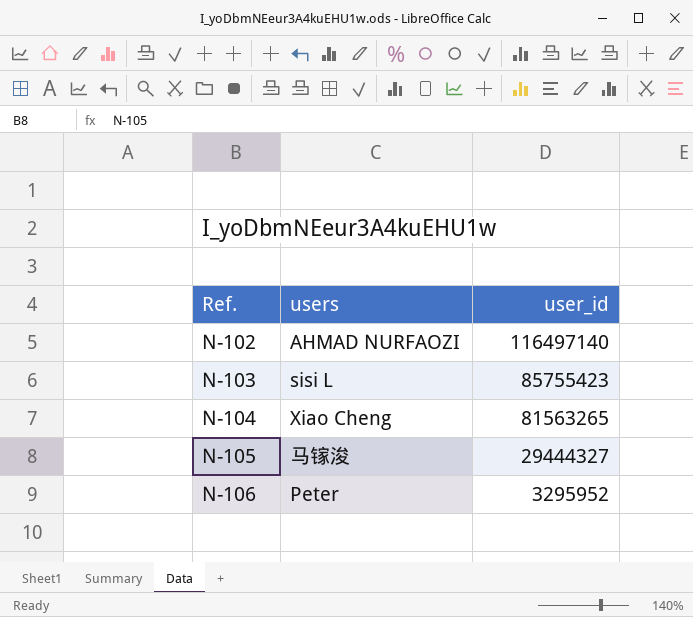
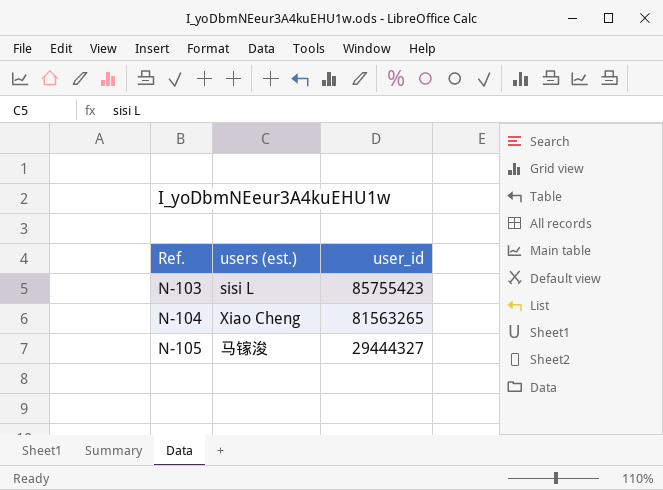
column name: users -> users (est.)
row N-102: AHMAD NURFAOZI | 116497140 -> none
row N-106: Peter | 3295952 -> none

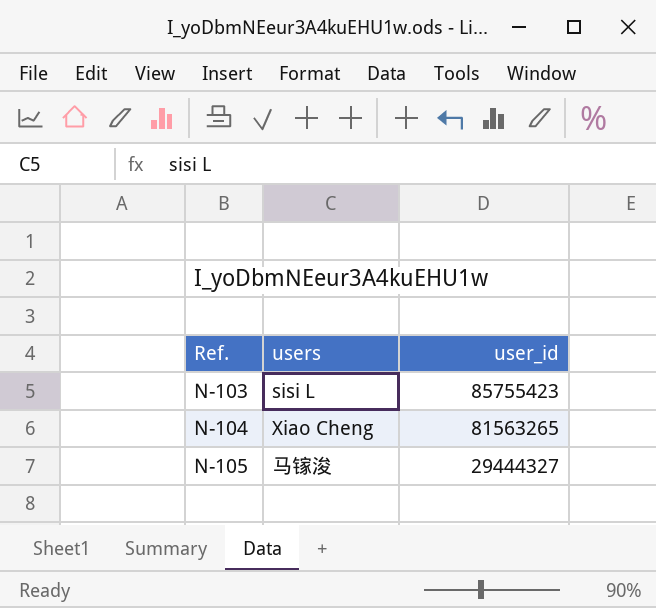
column name: users (est.) -> users

